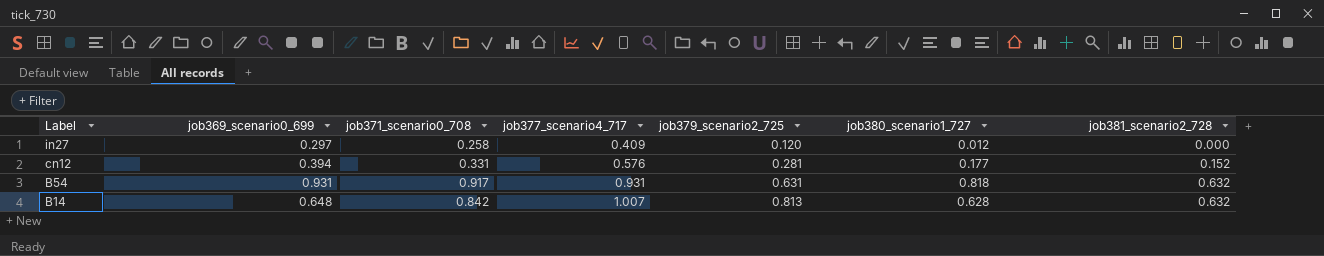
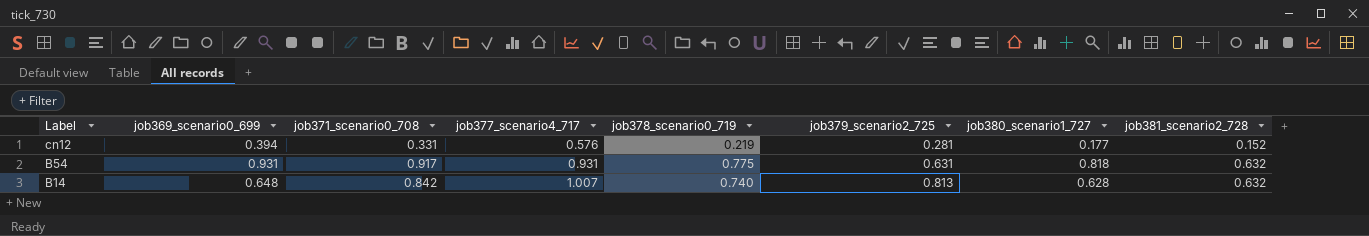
column job378_scenario0_719 | position: none -> 5
row in27: 0.297 | 0.258 | 0.409 | 0.120 | 0.012 | 0.000 -> none

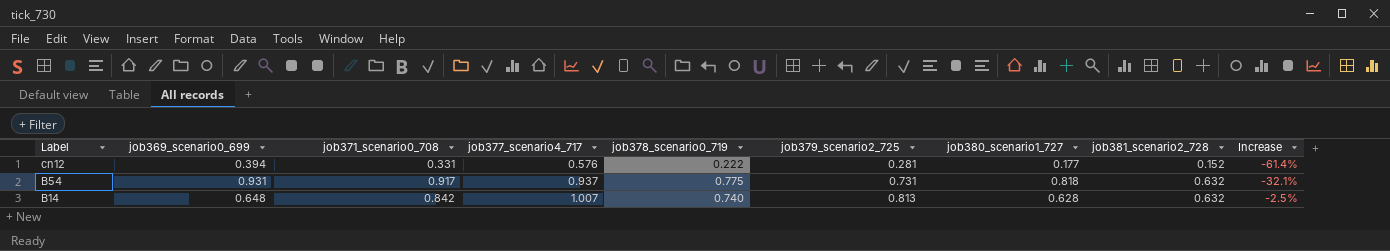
column Increase | formula: none -> ([job381_scenario2_728] - [job369_scenario0_699]) / [job369_scenario0_699]
cn12 | job378_scenario0_719: 0.219 -> 0.222
B54 | job377_scenario4_717: 0.931 -> 0.937
B54 | job379_scenario2_725: 0.631 -> 0.731

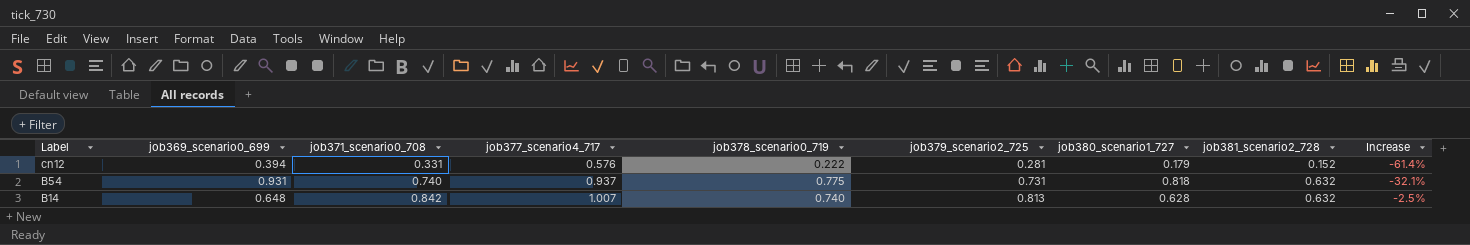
cn12 | job380_scenario1_727: 0.177 -> 0.179
B54 | job371_scenario0_708: 0.917 -> 0.740

